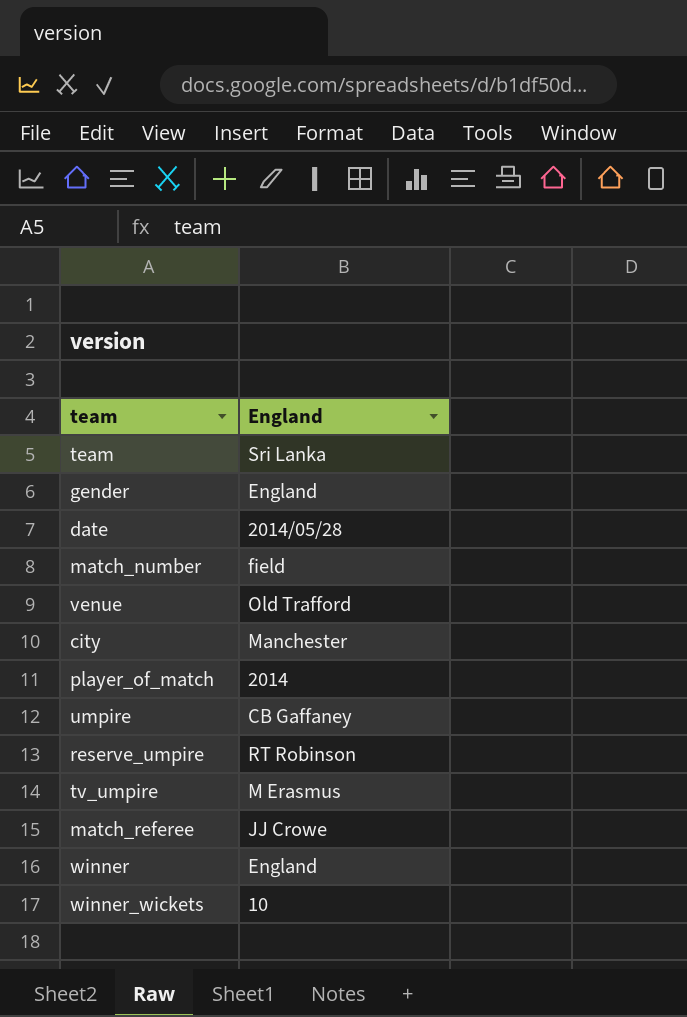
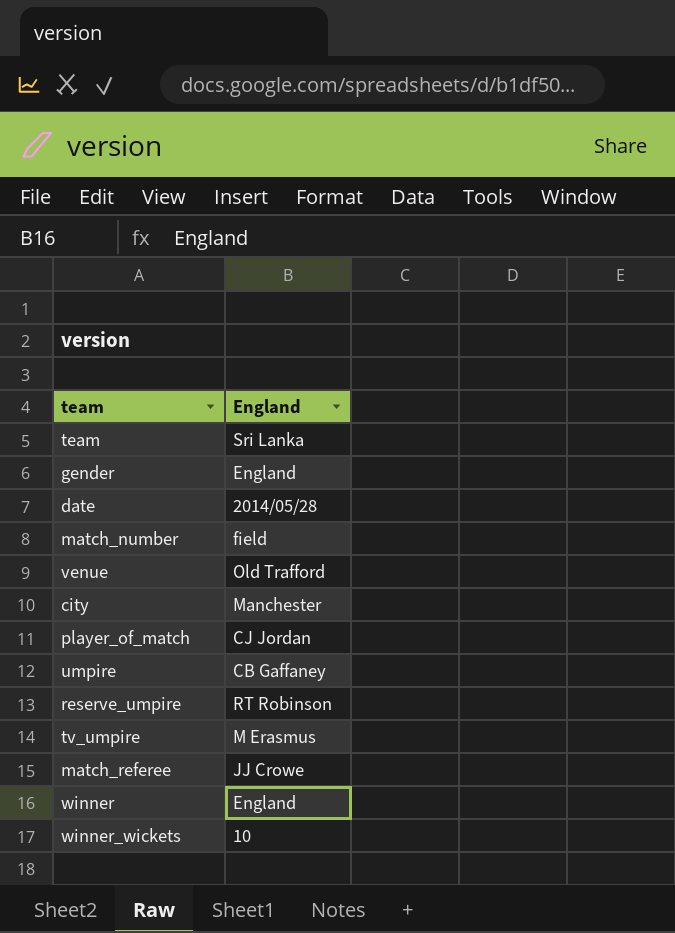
player_of_match | England: 2014 -> CJ Jordan

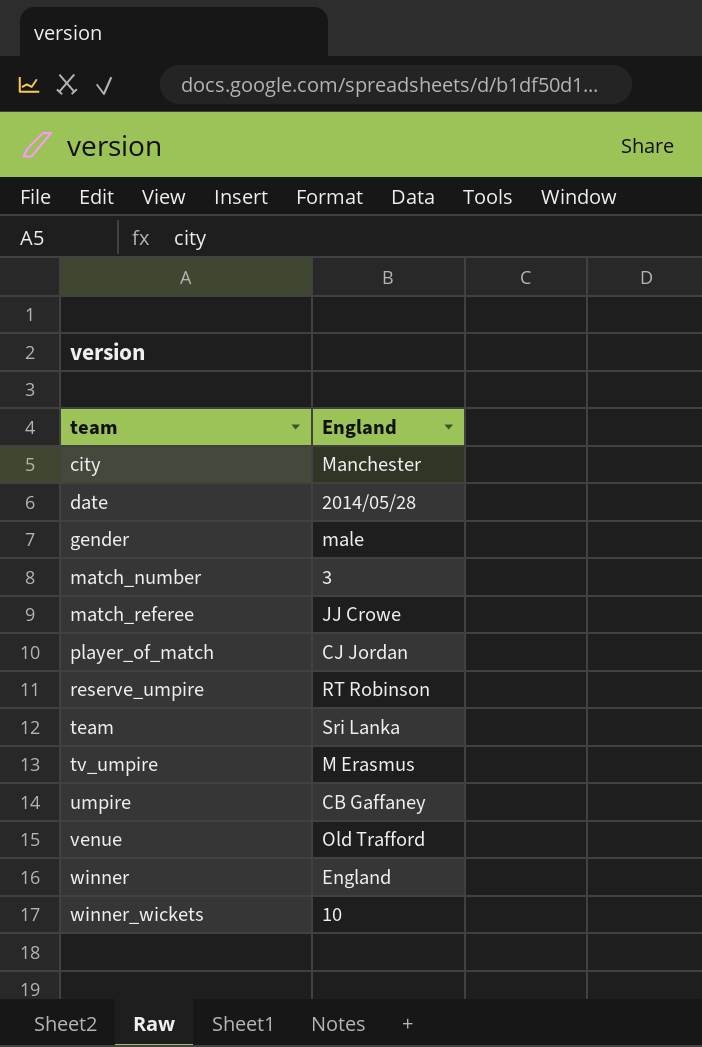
row order: none -> team ascending
gender | England: England -> male
match_number | England: field -> 3

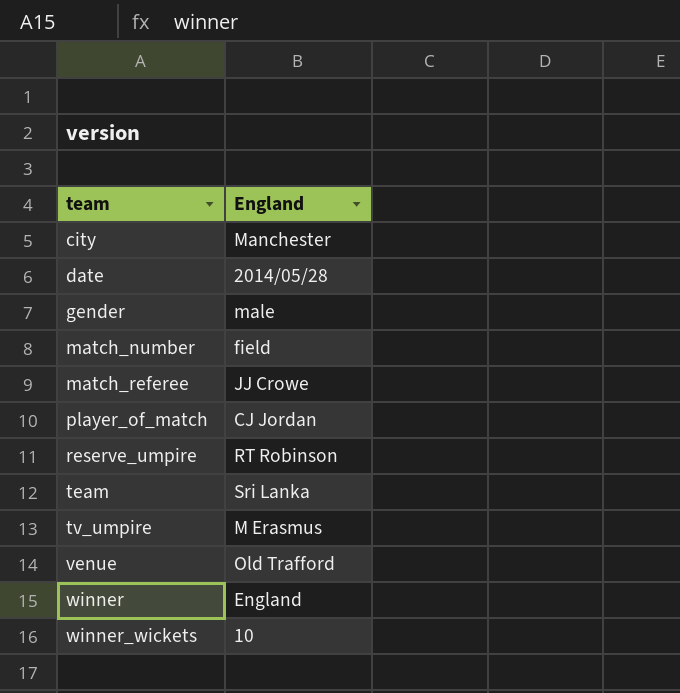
row umpire: CB Gaffaney -> none
match_number | England: 3 -> field

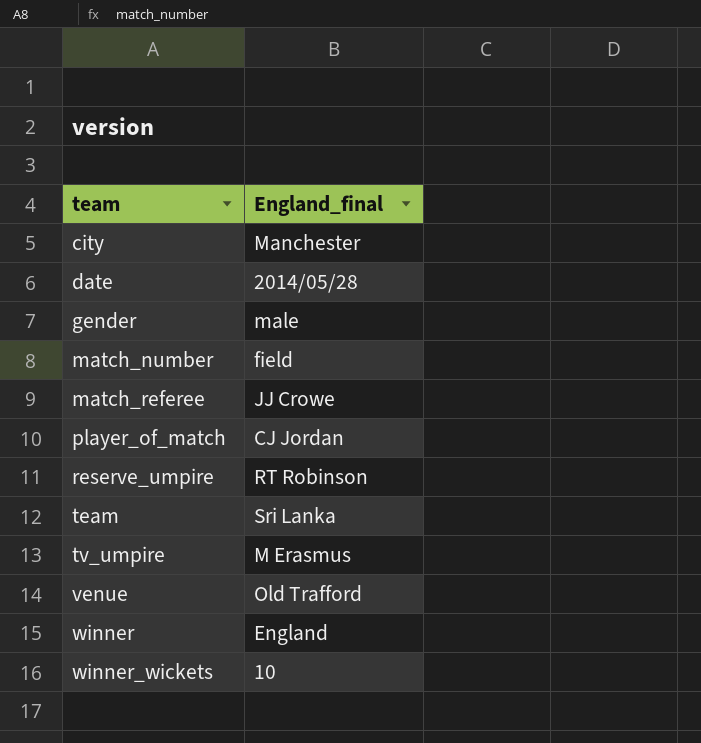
column name: England -> England_final

